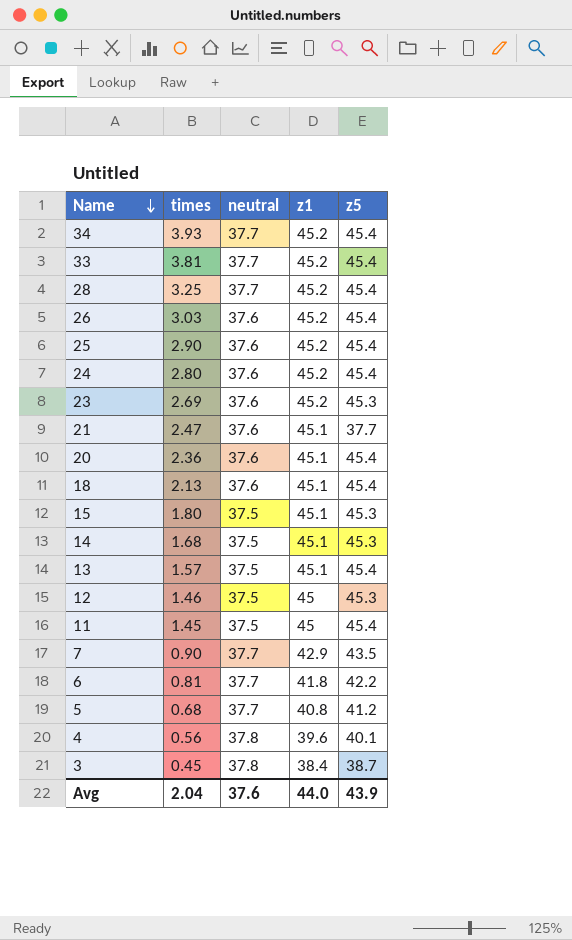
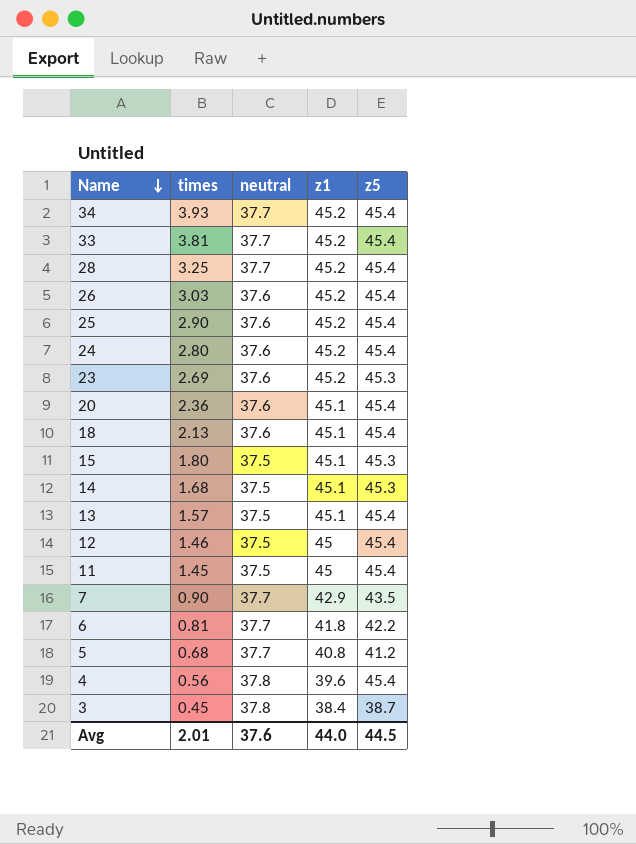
row 21: 2.47 | 37.6 | 45.1 | 37.7 -> none
12 | z5: 45.3 -> 45.4
4 | z5: 40.1 -> 45.4
Avg | times: 2.04 -> 2.01
Avg | z5: 43.9 -> 44.5

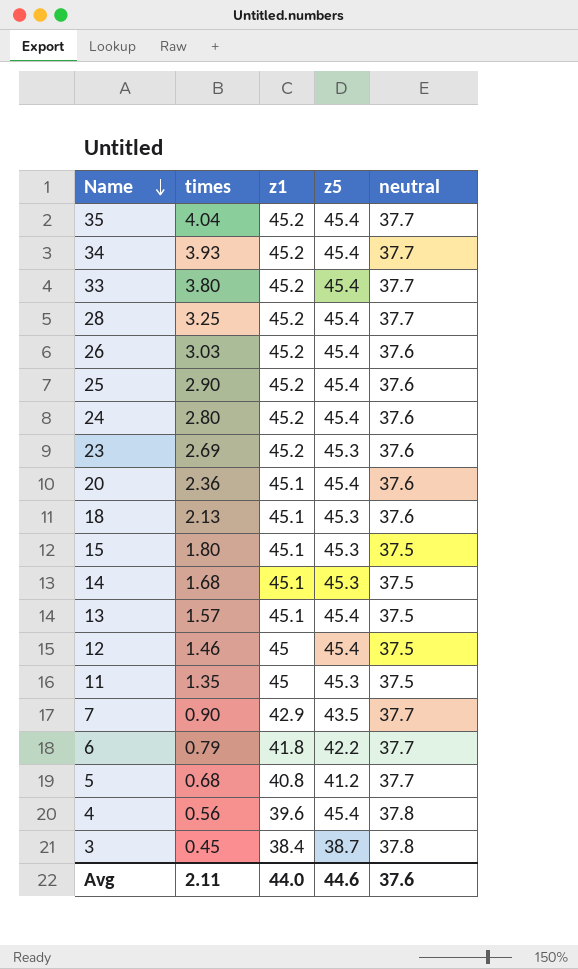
column neutral | position: 3 -> 5
row 35: none -> 4.04 | 45.2 | 45.4 | 37.7
33 | times: 3.81 -> 3.80
18 | z5: 45.4 -> 45.3
11 | times: 1.45 -> 1.35
11 | z5: 45.4 -> 45.3
6 | times: 0.81 -> 0.79
Avg | times: 2.01 -> 2.11
Avg | z5: 44.5 -> 44.6

